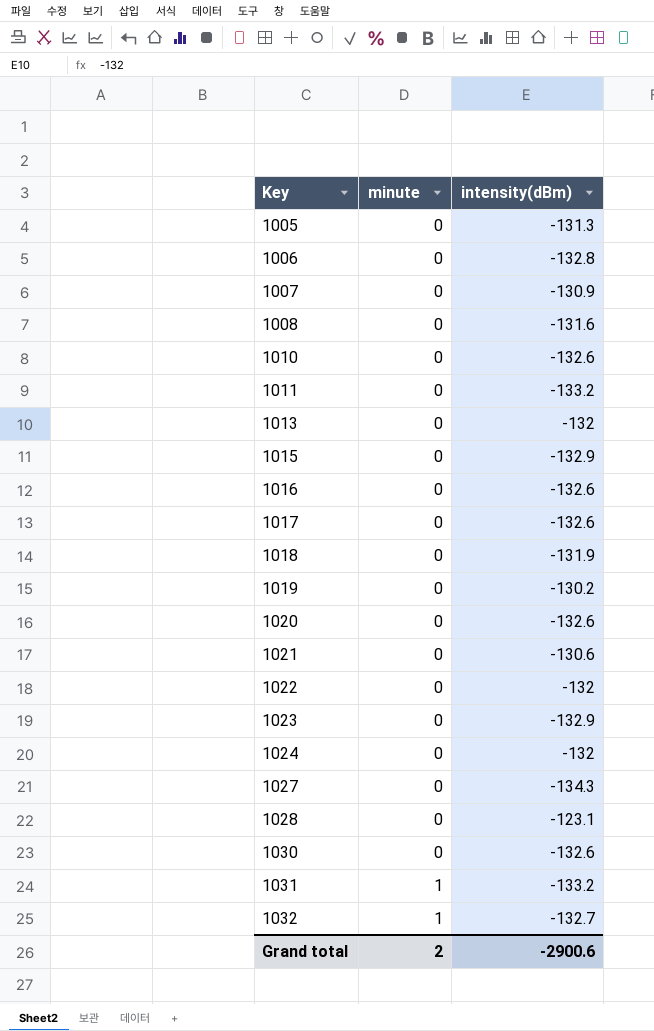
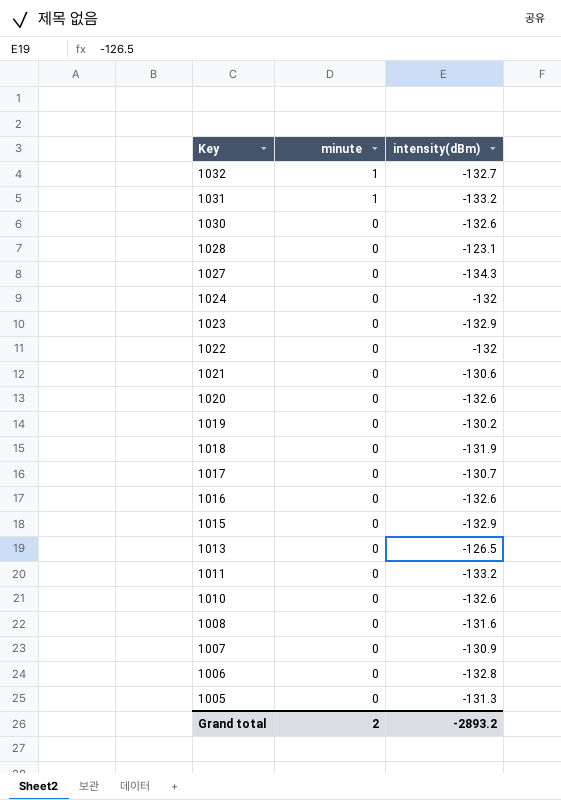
row order: Key ascending -> Key descending
1017 | intensity(dBm): -132.6 -> -130.7
1013 | intensity(dBm): -132 -> -126.5
Grand total | intensity(dBm): -2900.6 -> -2893.2

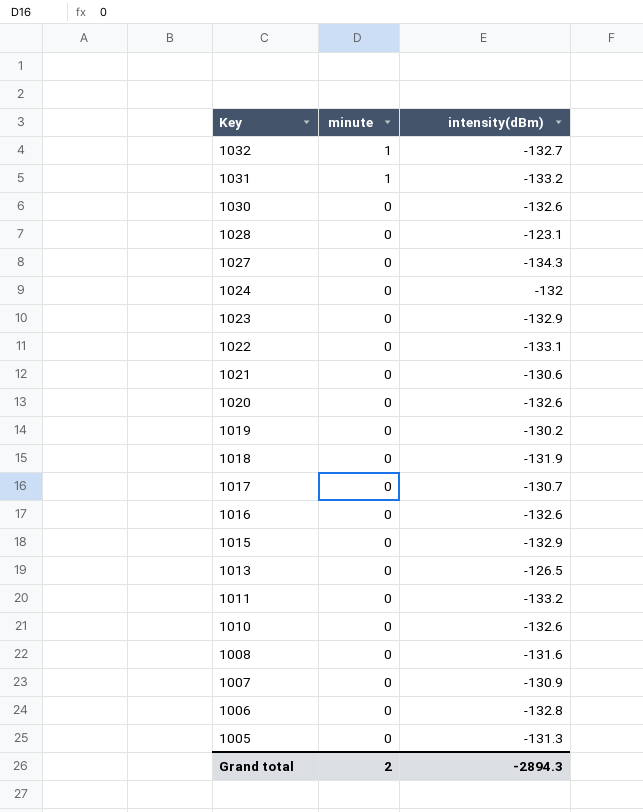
1022 | intensity(dBm): -132 -> -133.1
Grand total | intensity(dBm): -2893.2 -> -2894.3

